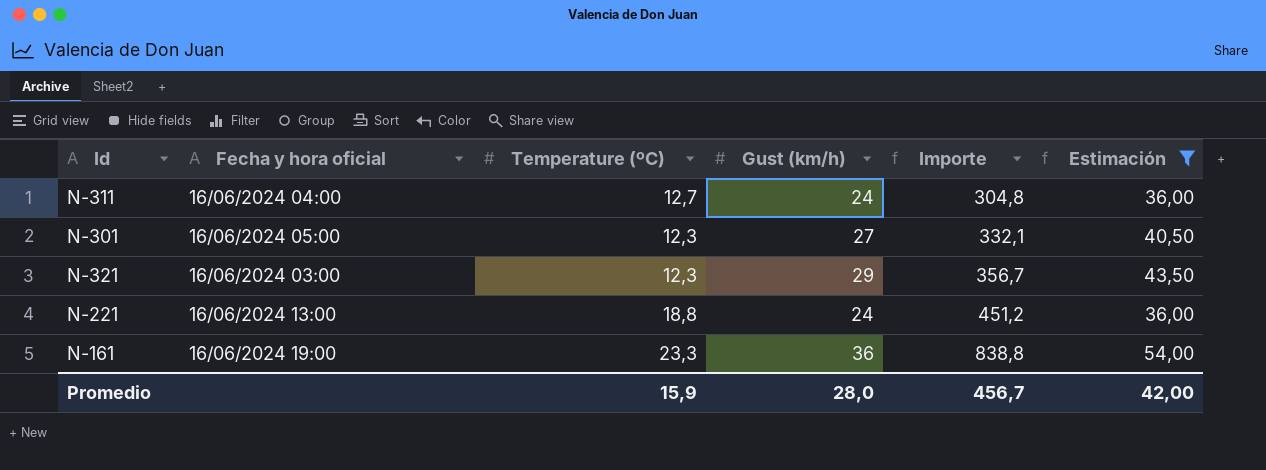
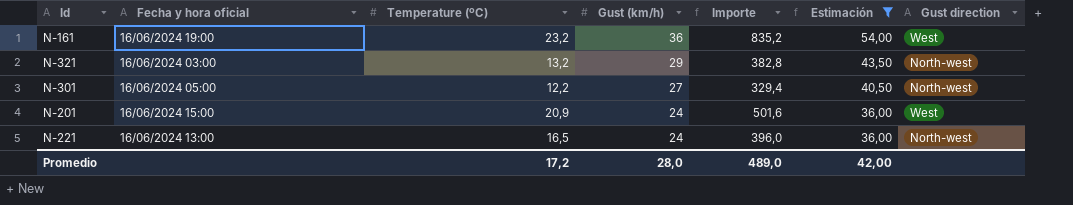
row order: Importe ascending -> Gust (km/h) descending
column Gust direction | position: none -> 7
row N-311: 16/06/2024 04:00 | 12,7 | 24 | 304,8 | 36,00 -> none
N-161 | Temperature (ºC): 23,3 -> 23,2
N-161 | Importe: 838,8 -> 835,2
N-321 | Temperature (ºC): 12,3 -> 13,2
N-321 | Importe: 356,7 -> 382,8
N-301 | Temperature (ºC): 12,3 -> 12,2
N-301 | Importe: 332,1 -> 329,4
row N-201: none -> 16/06/2024 15:00 | 20,9 | 24 | 501,6 | 36,00 | West
N-221 | Temperature (ºC): 18,8 -> 16,5
N-221 | Importe: 451,2 -> 396,0
Promedio | Temperature (ºC): 15,9 -> 17,2
Promedio | Importe: 456,7 -> 489,0

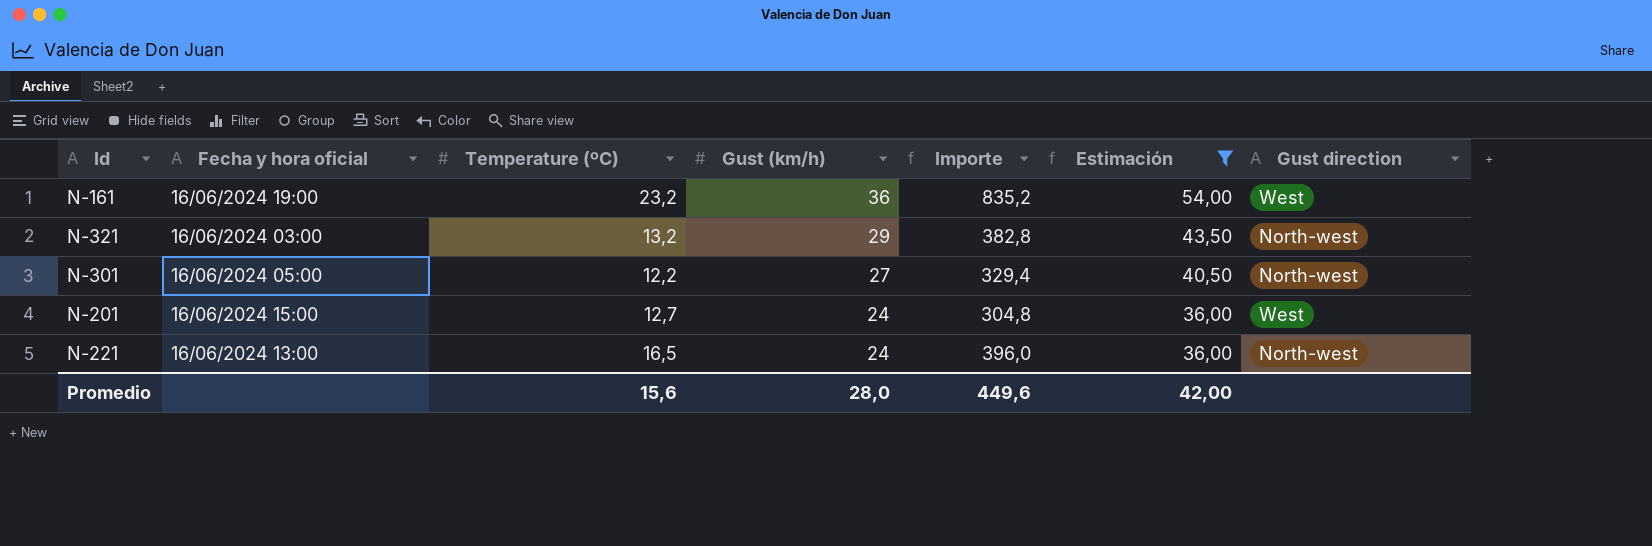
N-201 | Temperature (ºC): 20,9 -> 12,7
N-201 | Importe: 501,6 -> 304,8
Promedio | Temperature (ºC): 17,2 -> 15,6
Promedio | Importe: 489,0 -> 449,6

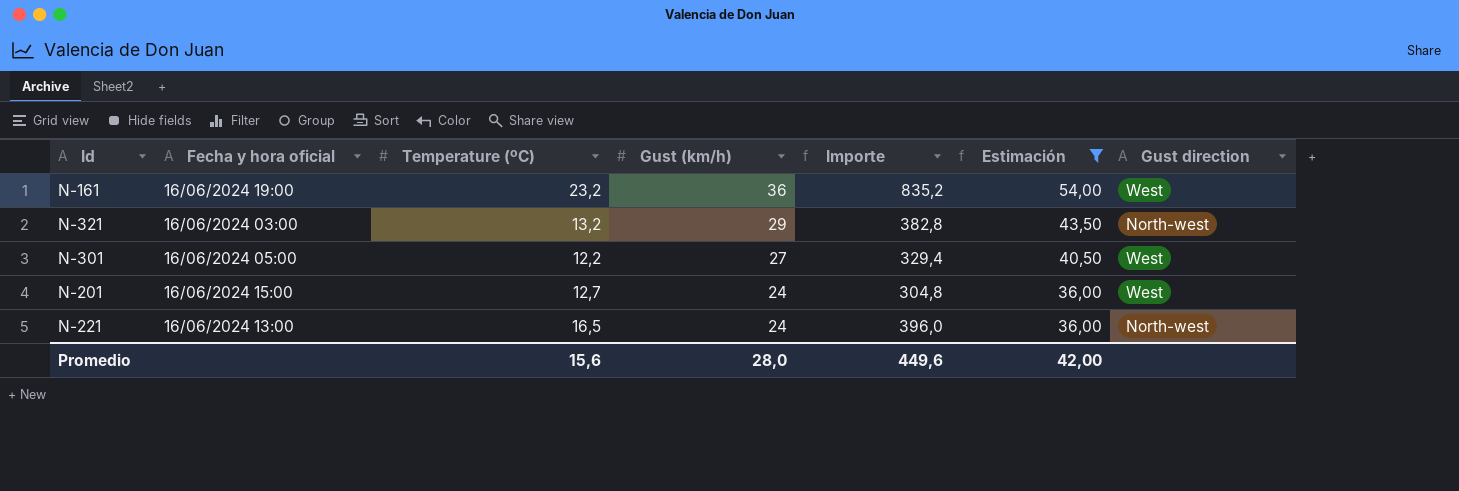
N-301 | Gust direction: North-west -> West

